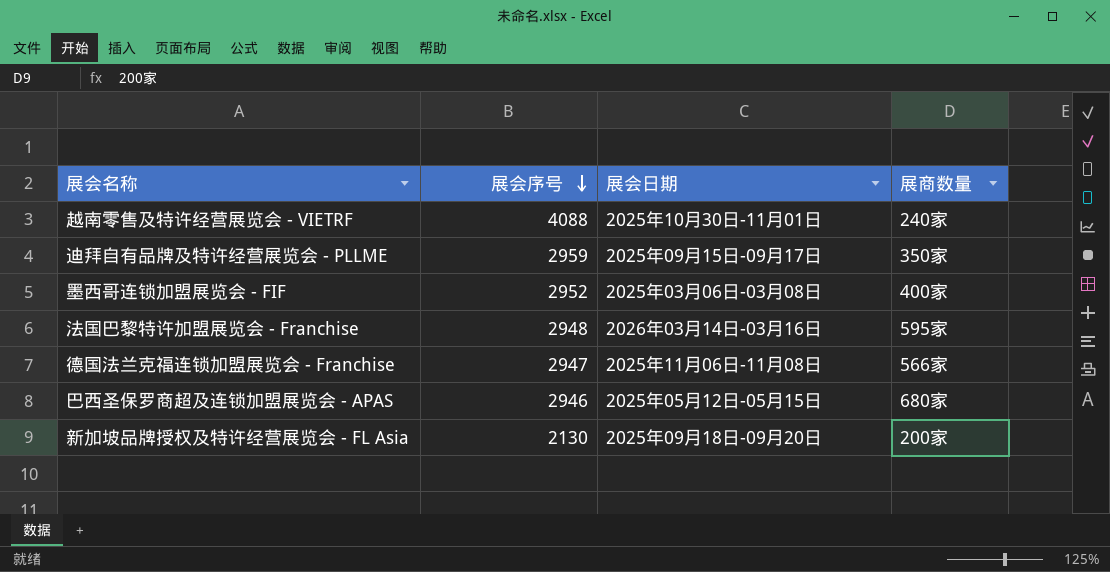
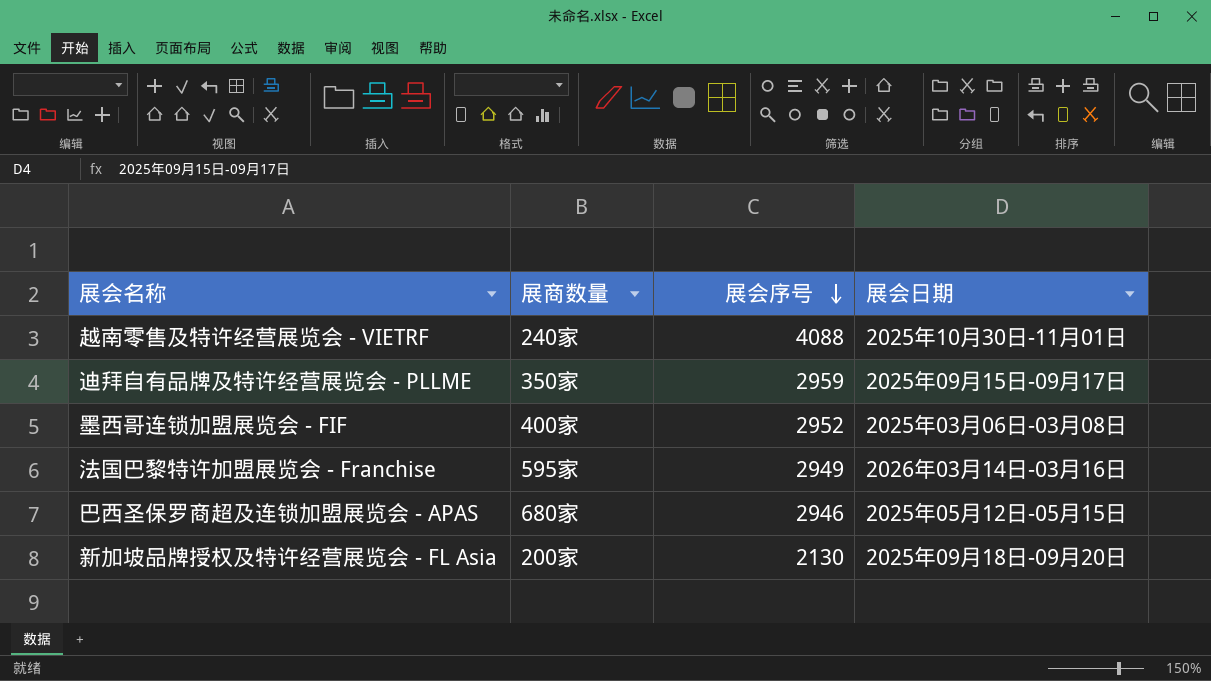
column 展商数量 | position: 4 -> 2
row 德国法兰克福连锁加盟展览会 - Franchise: 2947 | 2025年11月06日-11月08日 | 566家 -> none
法国巴黎特许加盟展览会 - Franchise | 展会序号: 2948 -> 2949

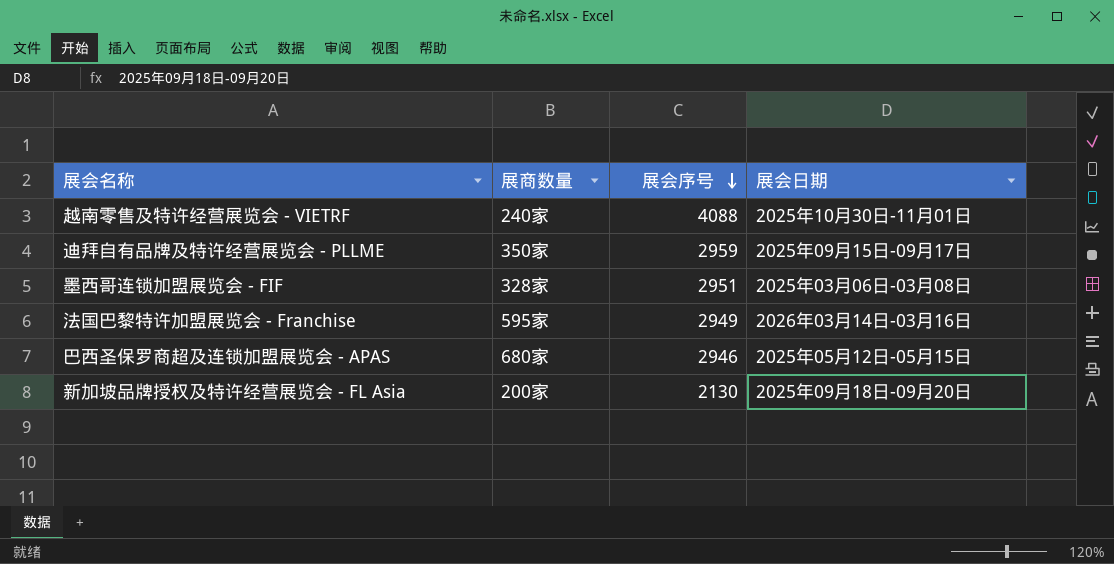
墨西哥连锁加盟展览会 - FIF | 展商数量: 400家 -> 328家
墨西哥连锁加盟展览会 - FIF | 展会序号: 2952 -> 2951

